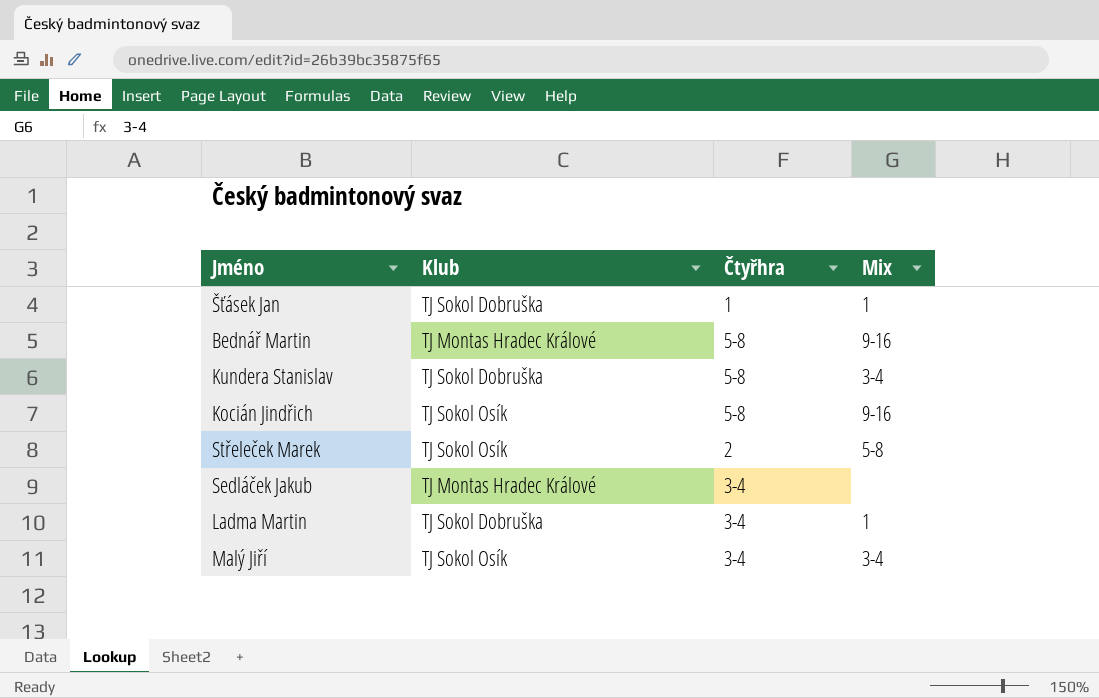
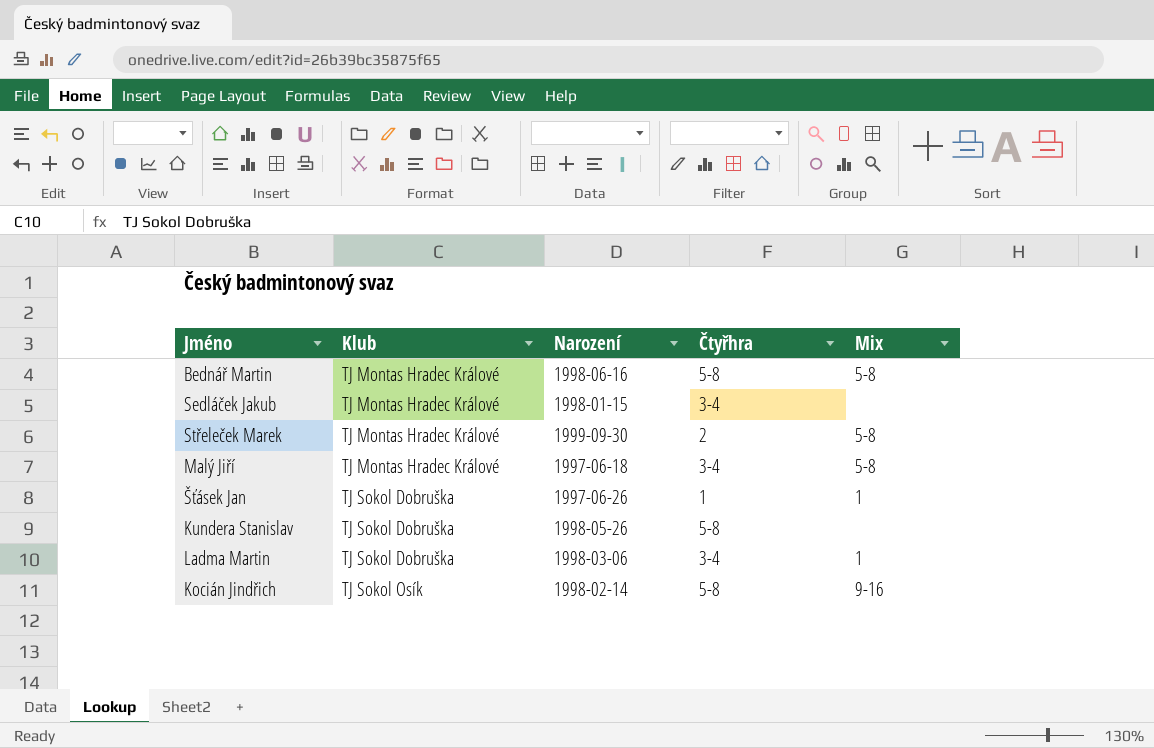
row order: none -> Klub ascending
column Narození | position: none -> 3
Bednář Martin | Mix: 9-16 -> 5-8
Střeleček Marek | Klub: TJ Sokol Osík -> TJ Montas Hradec Králové
Malý Jiří | Klub: TJ Sokol Osík -> TJ Montas Hradec Králové
Malý Jiří | Mix: 3-4 -> 5-8
Kundera Stanislav | Mix: 3-4 -> none

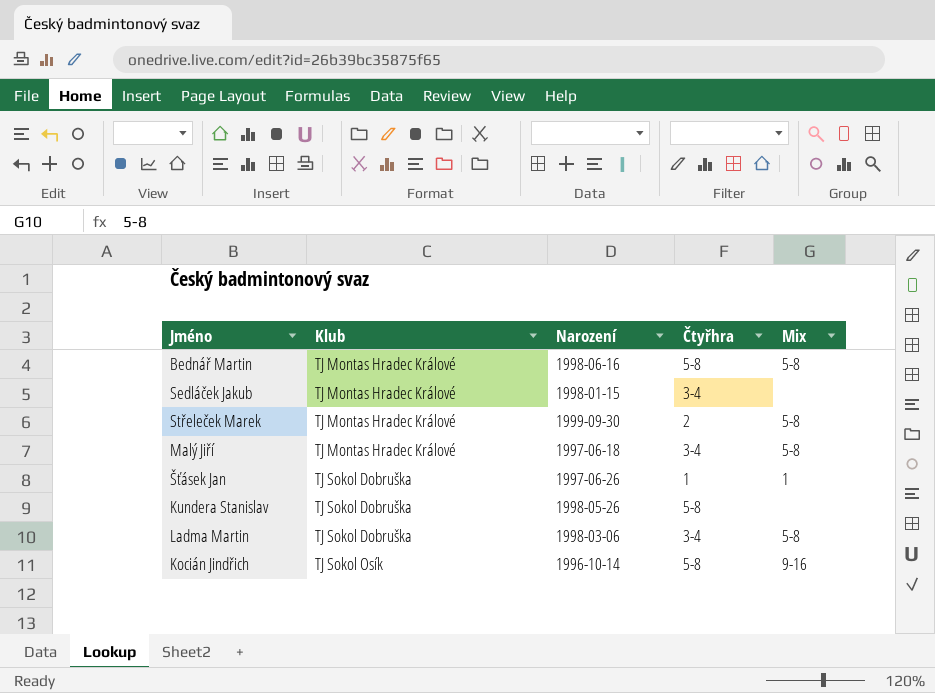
Ladma Martin | Mix: 1 -> 5-8
Kocián Jindřich | Narození: 1998-02-14 -> 1996-10-14

